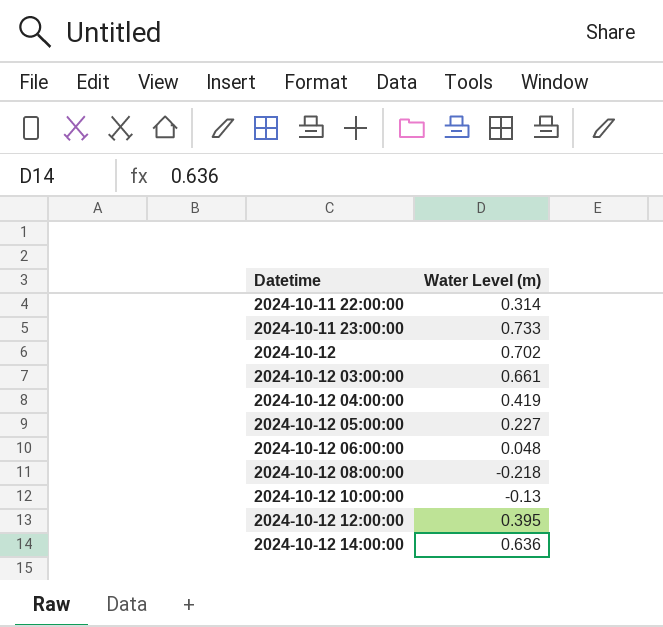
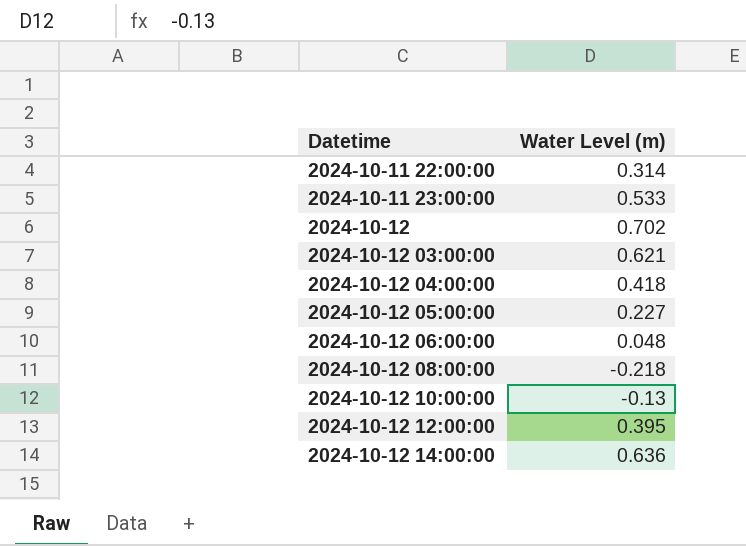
2024-10-11 23:00:00 | Water Level (m): 0.733 -> 0.533
2024-10-12 03:00:00 | Water Level (m): 0.661 -> 0.621
2024-10-12 04:00:00 | Water Level (m): 0.419 -> 0.418

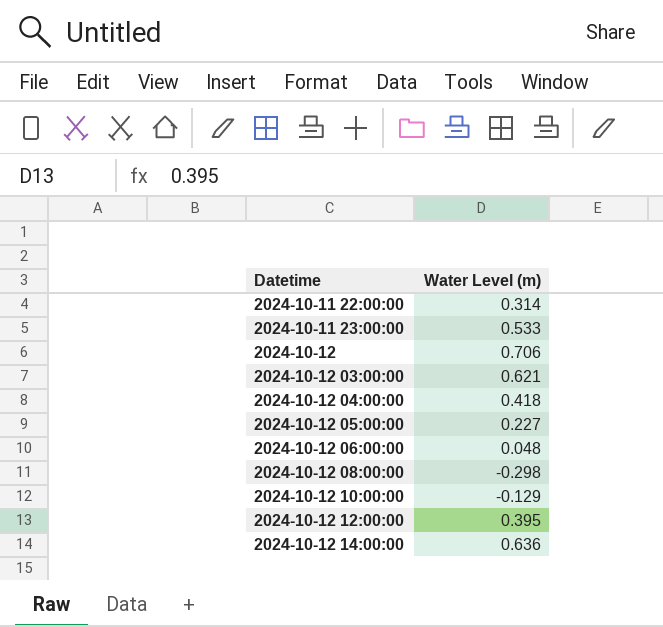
2024-10-12 | Water Level (m): 0.702 -> 0.706
2024-10-12 08:00:00 | Water Level (m): -0.218 -> -0.298
2024-10-12 10:00:00 | Water Level (m): -0.13 -> -0.129

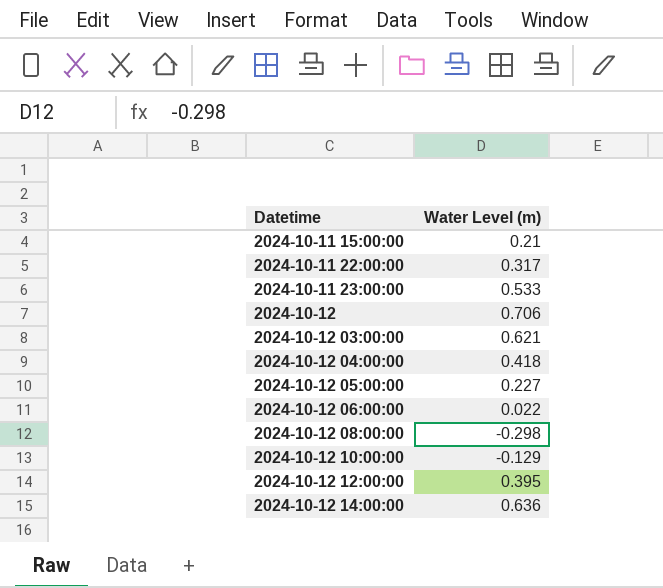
row 2024-10-11 15:00:00: none -> 0.21
2024-10-11 22:00:00 | Water Level (m): 0.314 -> 0.317
2024-10-12 06:00:00 | Water Level (m): 0.048 -> 0.022

